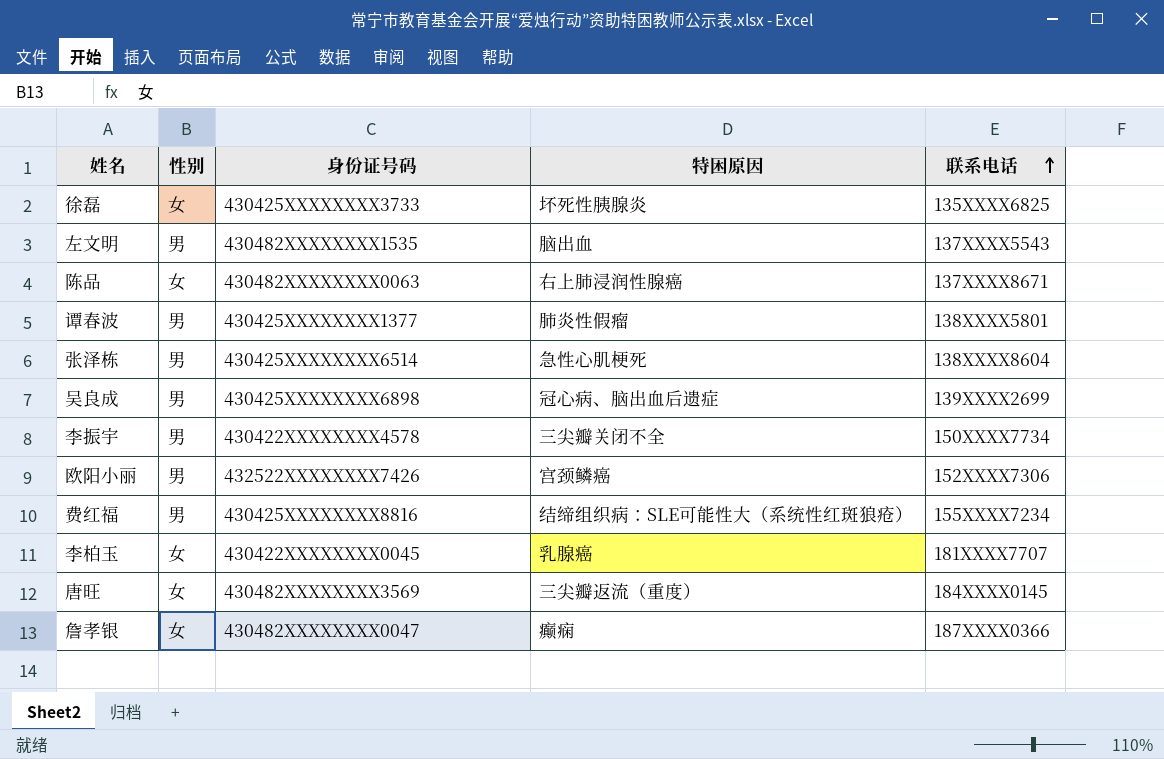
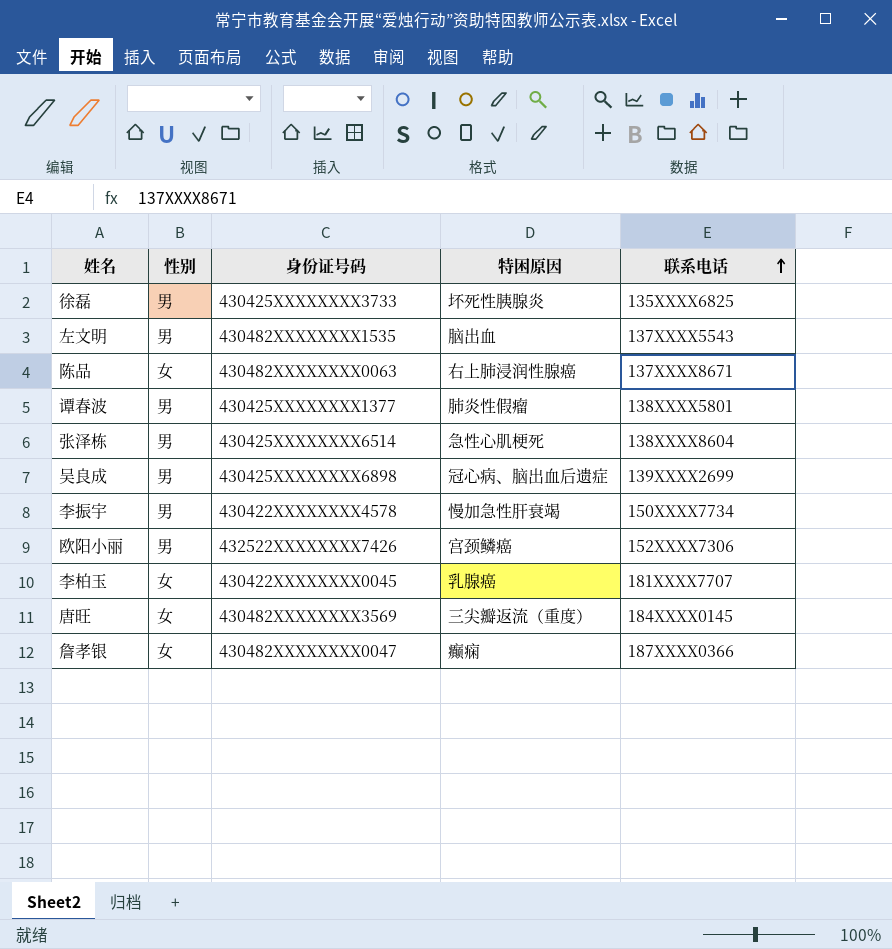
row 费红福: 男 | 430425XXXXXXXX8816 | 结缔组织病：SLE可能性大（系统性红斑狼疮） | 155XXXX7234 -> none
徐磊 | 性别: 女 -> 男
李振宇 | 特困原因: 三尖瓣关闭不全 -> 慢加急性肝衰竭

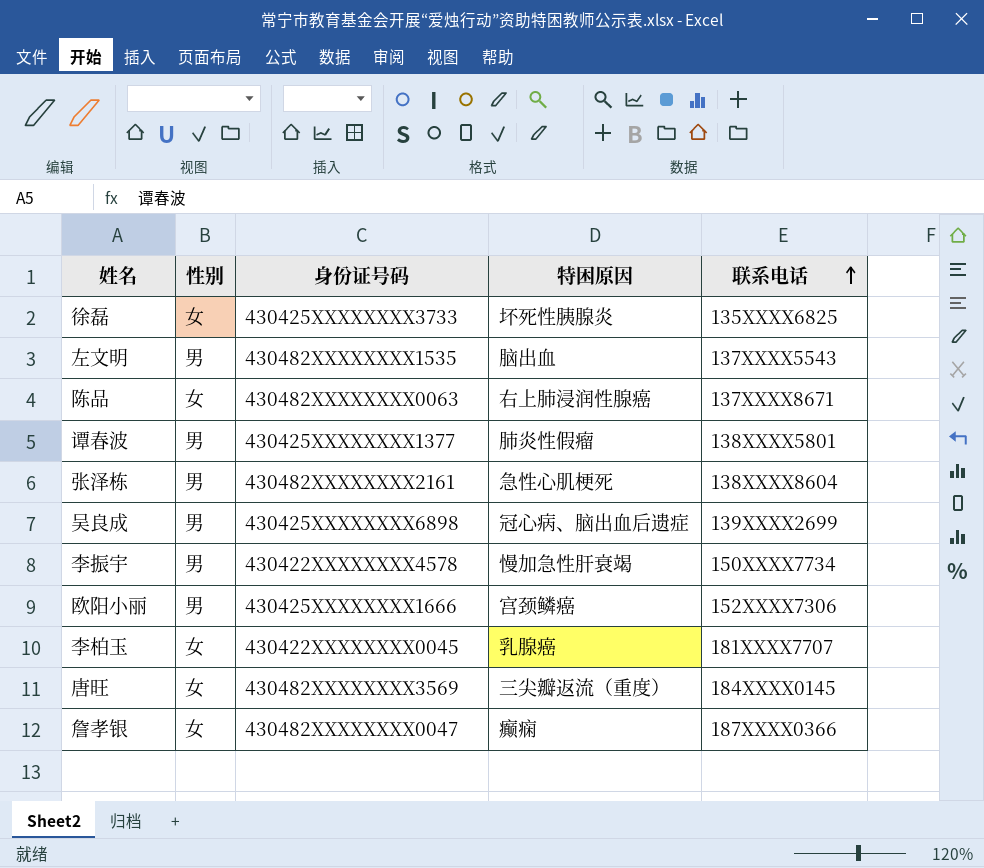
徐磊 | 性别: 男 -> 女
张泽栋 | 身份证号码: 430425XXXXXXXX6514 -> 430482XXXXXXXX2161
欧阳小丽 | 身份证号码: 432522XXXXXXXX7426 -> 430425XXXXXXXX1666

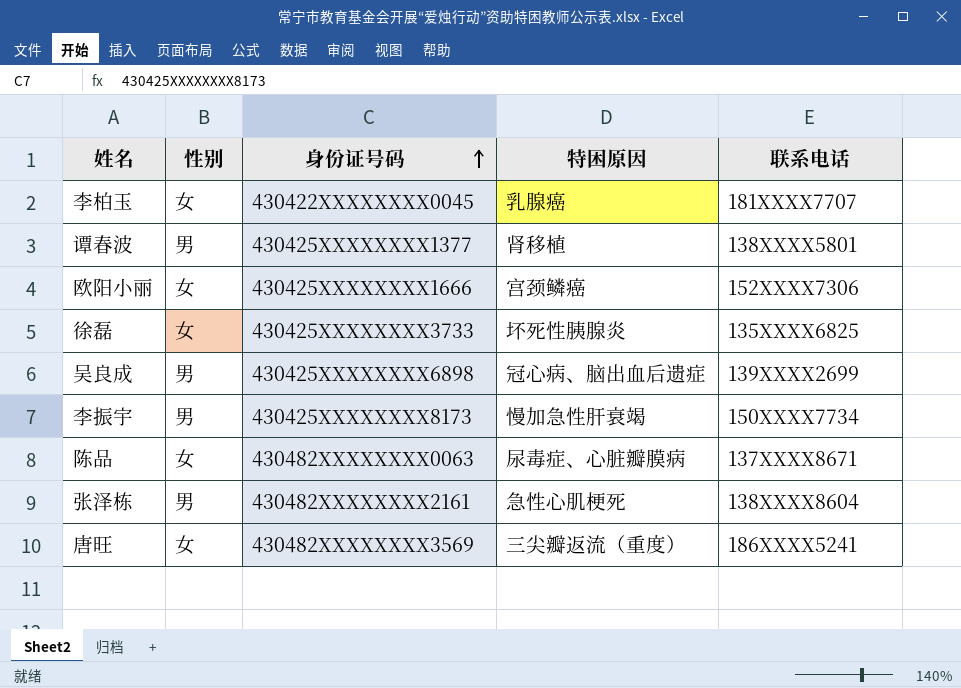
row order: 联系电话 ascending -> 身份证号码 ascending
row 左文明: 男 | 430482XXXXXXXX1535 | 脑出血 | 137XXXX5543 -> none
row 詹孝银: 女 | 430482XXXXXXXX0047 | 癫痫 | 187XXXX0366 -> none
谭春波 | 特困原因: 肺炎性假瘤 -> 肾移植
欧阳小丽 | 性别: 男 -> 女
李振宇 | 身份证号码: 430422XXXXXXXX4578 -> 430425XXXXXXXX8173
陈品 | 特困原因: 右上肺浸润性腺癌 -> 尿毒症、心脏瓣膜病
唐旺 | 联系电话: 184XXXX0145 -> 186XXXX5241

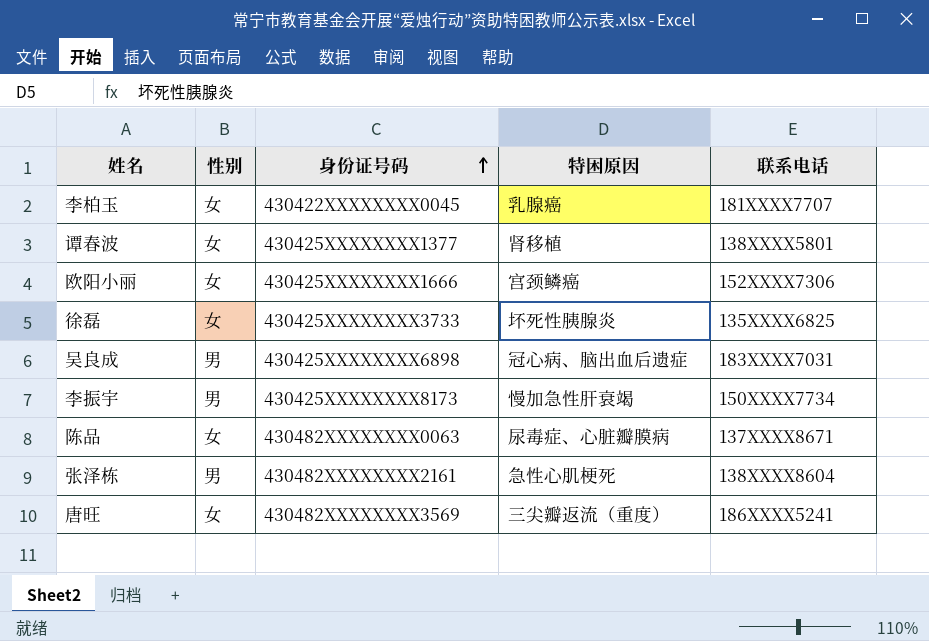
谭春波 | 性别: 男 -> 女
吴良成 | 联系电话: 139XXXX2699 -> 183XXXX7031

